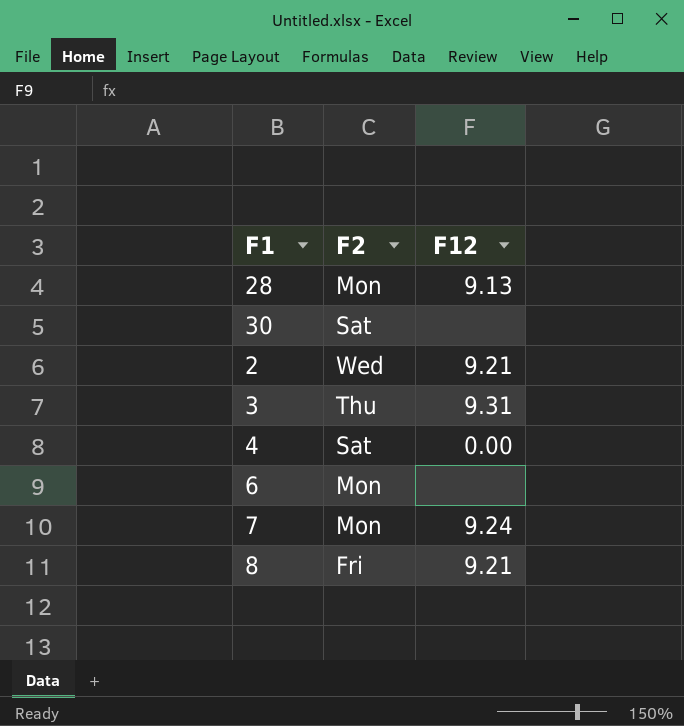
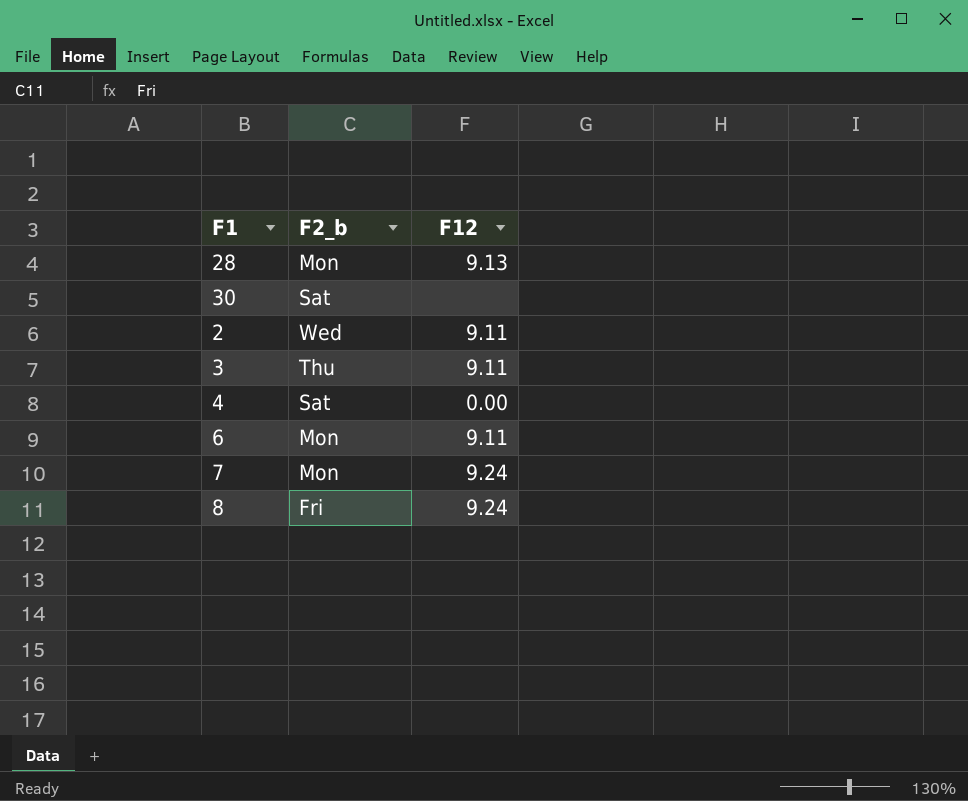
column name: F2 -> F2_b
2 | F12: 9.21 -> 9.11
3 | F12: 9.31 -> 9.11
6 | F12: none -> 9.11
8 | F12: 9.21 -> 9.24

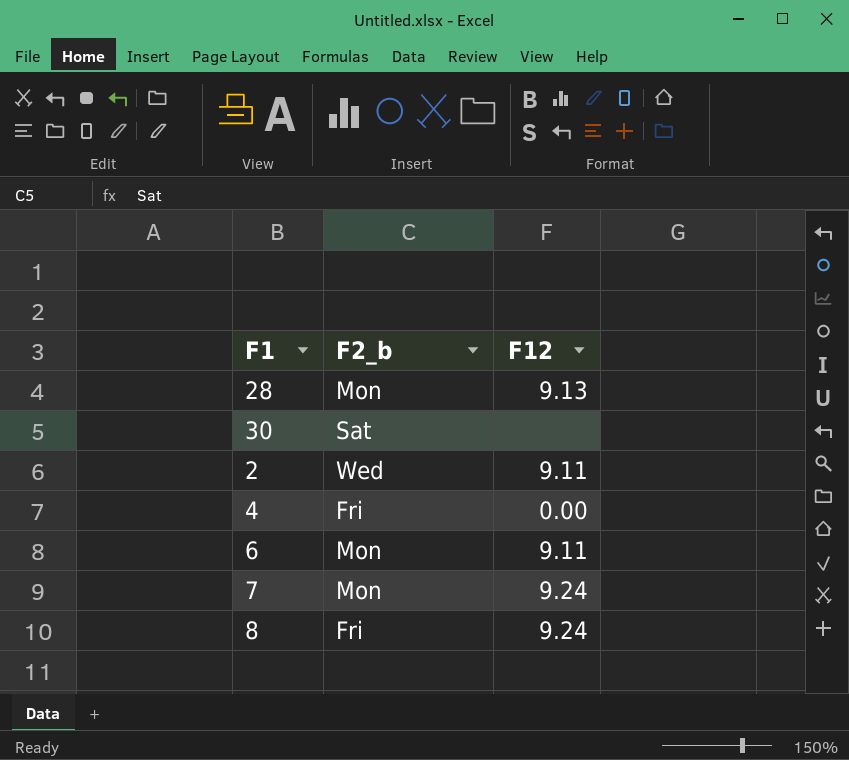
row 3: Thu | 9.11 -> none
4 | F2_b: Sat -> Fri

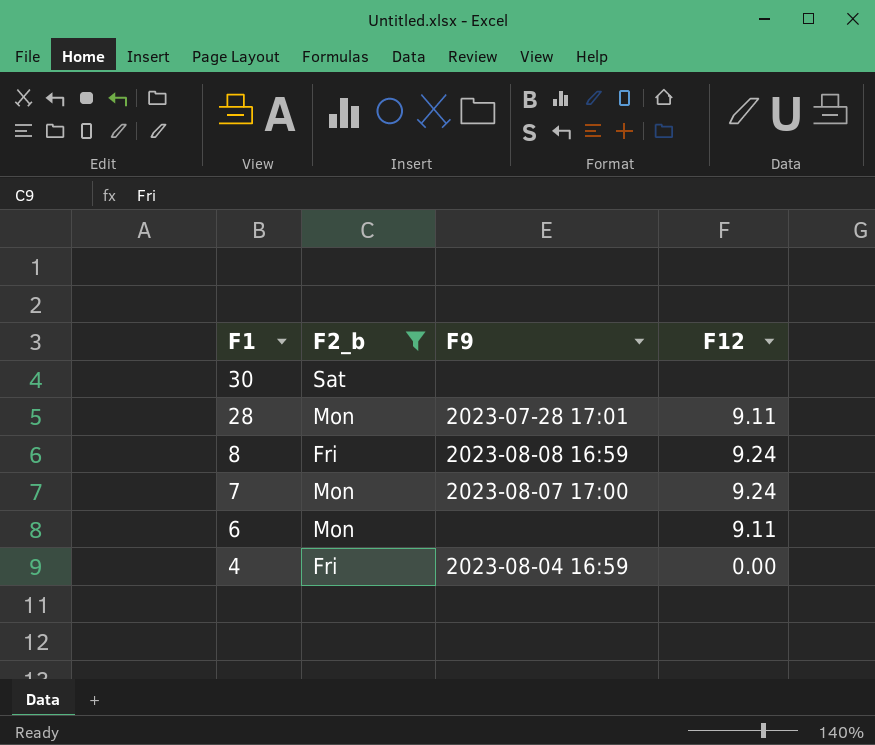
filter: none -> F2_b != Wed
row order: none -> F1 descending
column F9 | position: none -> 3
28 | F12: 9.13 -> 9.11

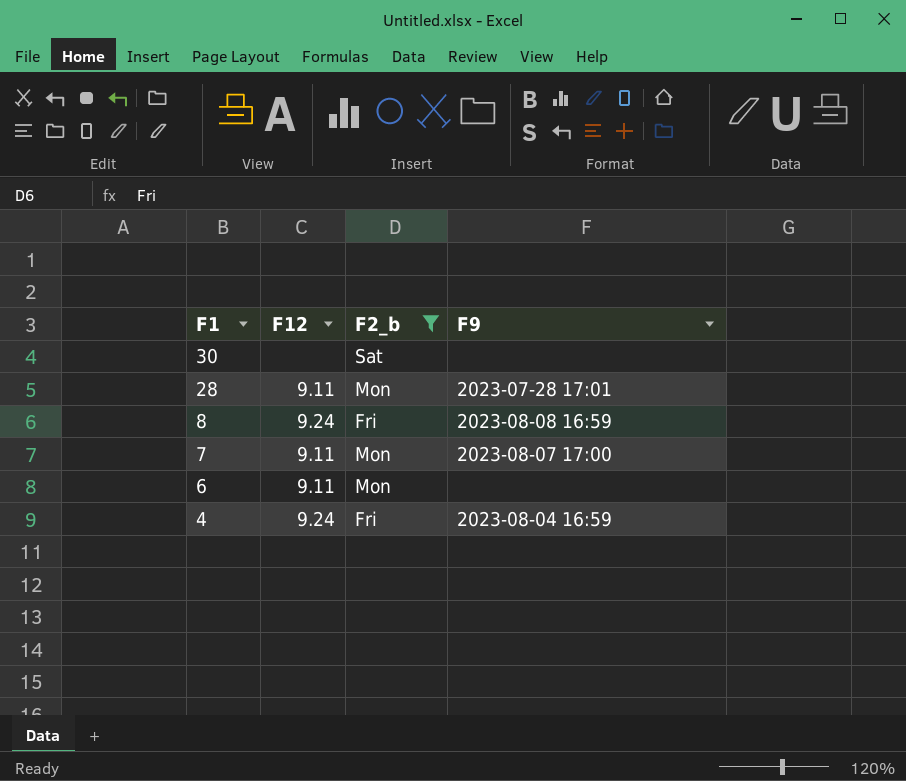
column F12 | position: 4 -> 2
7 | F12: 9.24 -> 9.11
4 | F12: 0.00 -> 9.24

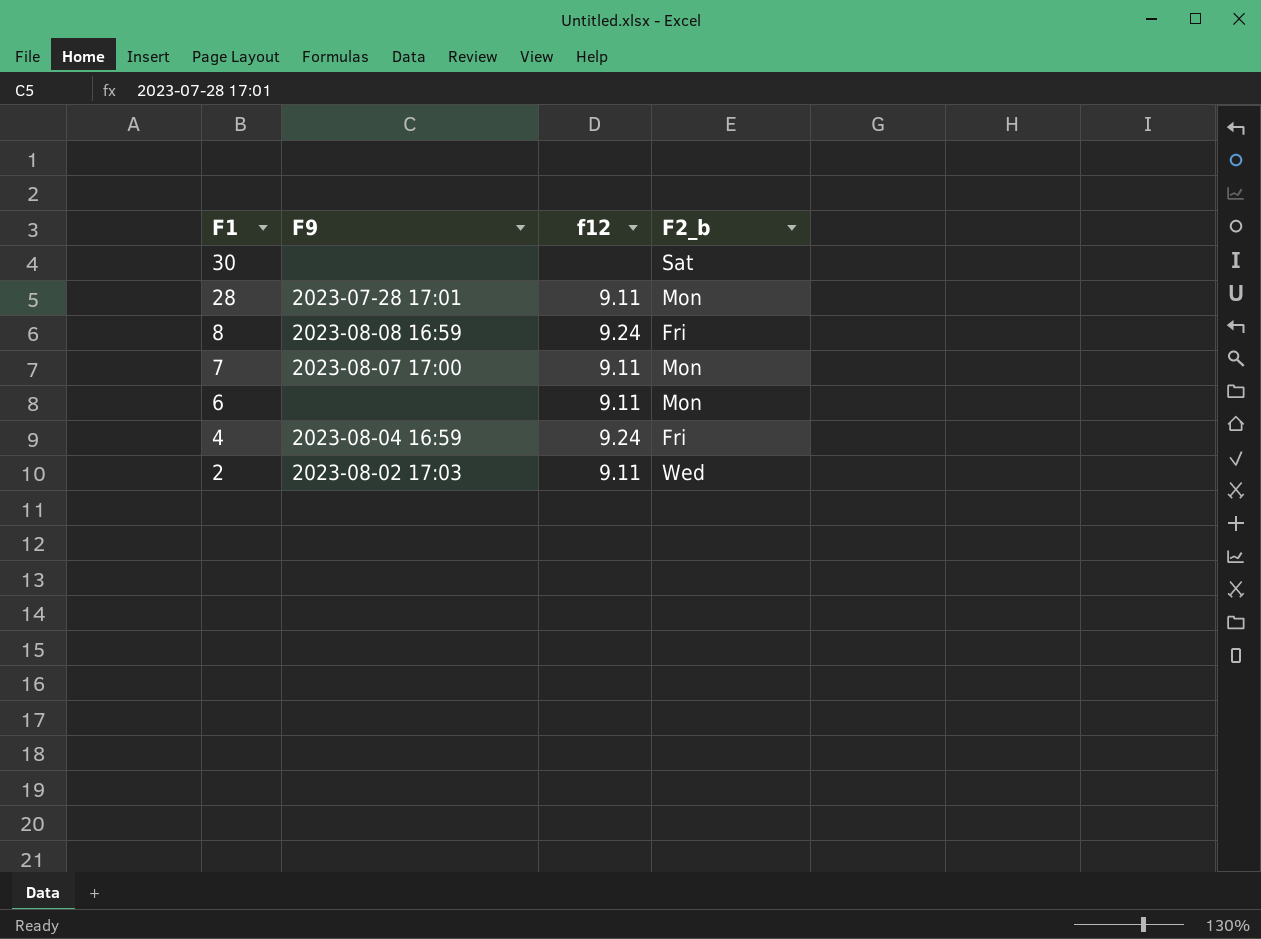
filter: F2_b != Wed -> none
column F9 | position: 4 -> 2
column name: F12 -> f12

